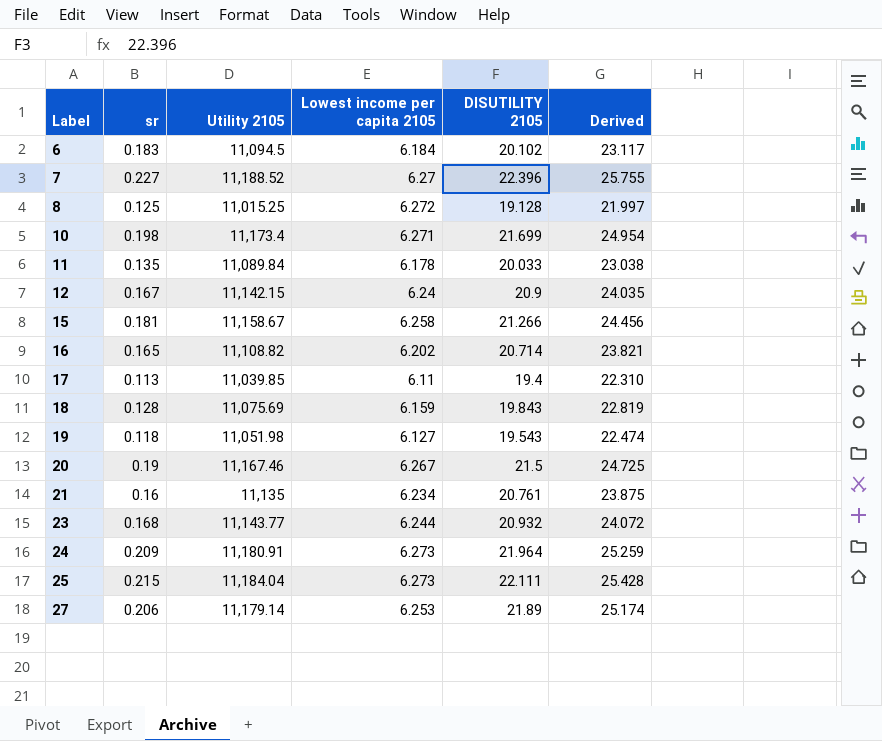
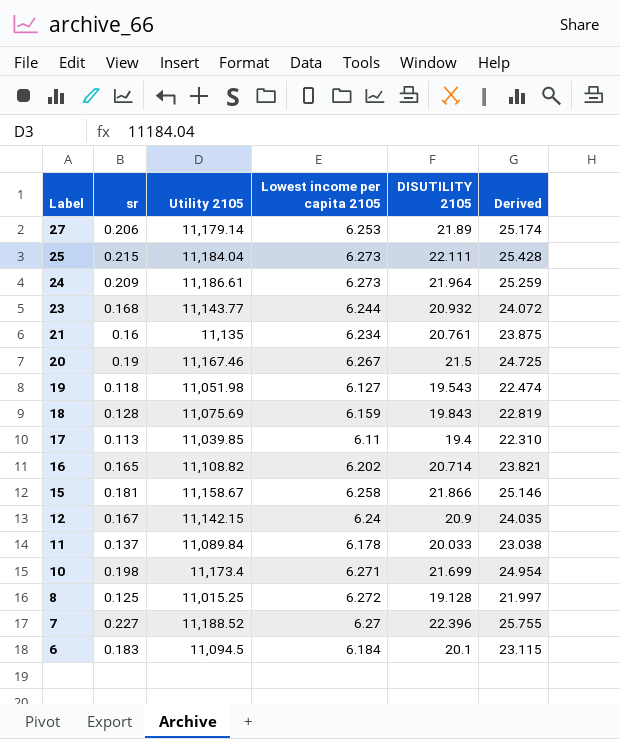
row order: Label ascending -> Label descending
24 | Utility 2105: 11,180.91 -> 11,186.61
15 | DISUTILITY 2105: 21.266 -> 21.866
15 | Derived: 24.456 -> 25.146
11 | sr: 0.135 -> 0.137
6 | DISUTILITY 2105: 20.102 -> 20.1
6 | Derived: 23.117 -> 23.115

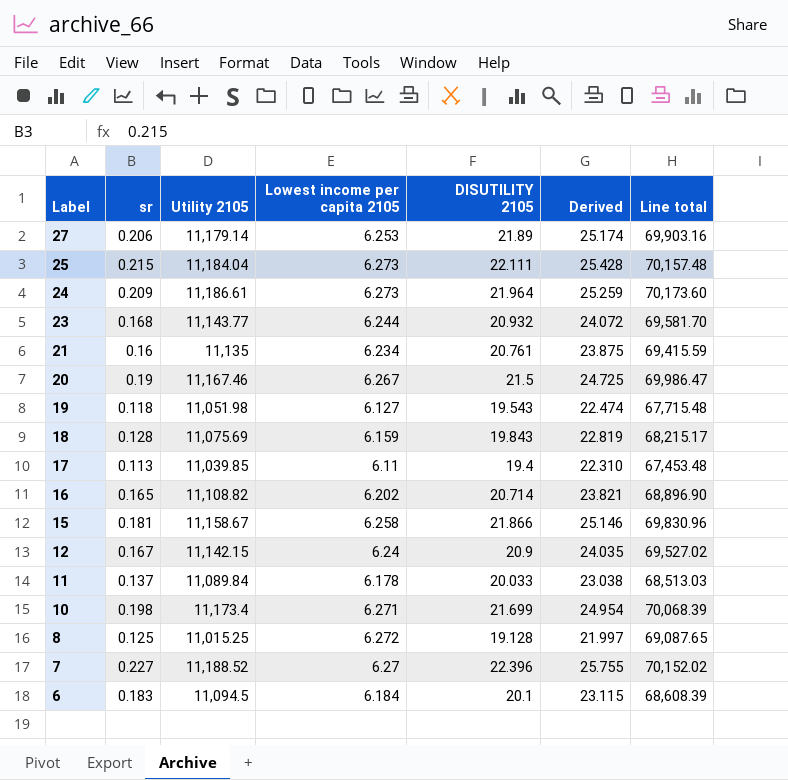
column Line total | formula: none -> [Utility 2105] * [Lowest income per capita 2105]

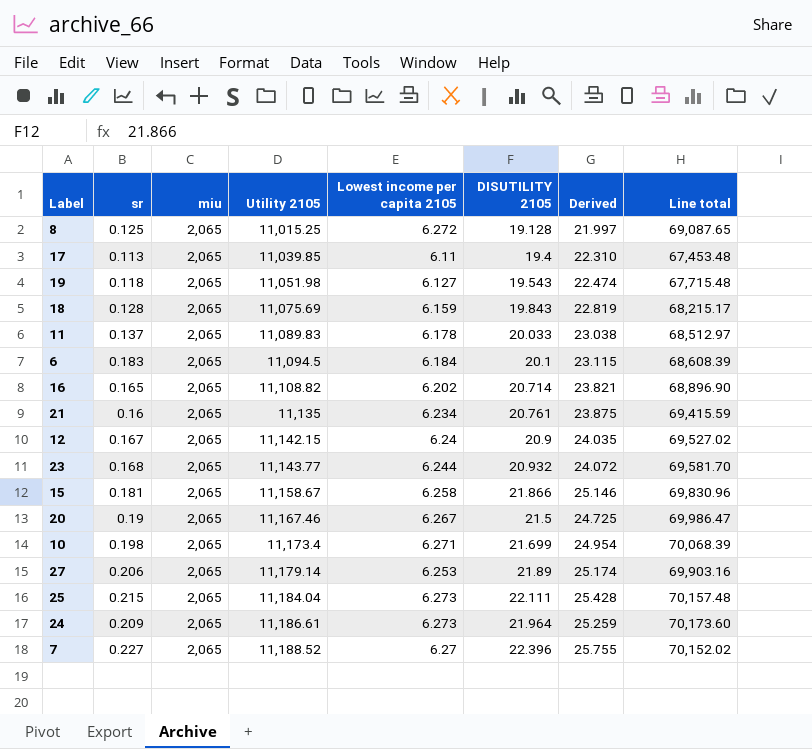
row order: Label descending -> Utility 2105 ascending
column miu | position: none -> 3
11 | Utility 2105: 11,089.84 -> 11,089.83
11 | Line total: 68,513.03 -> 68,512.97

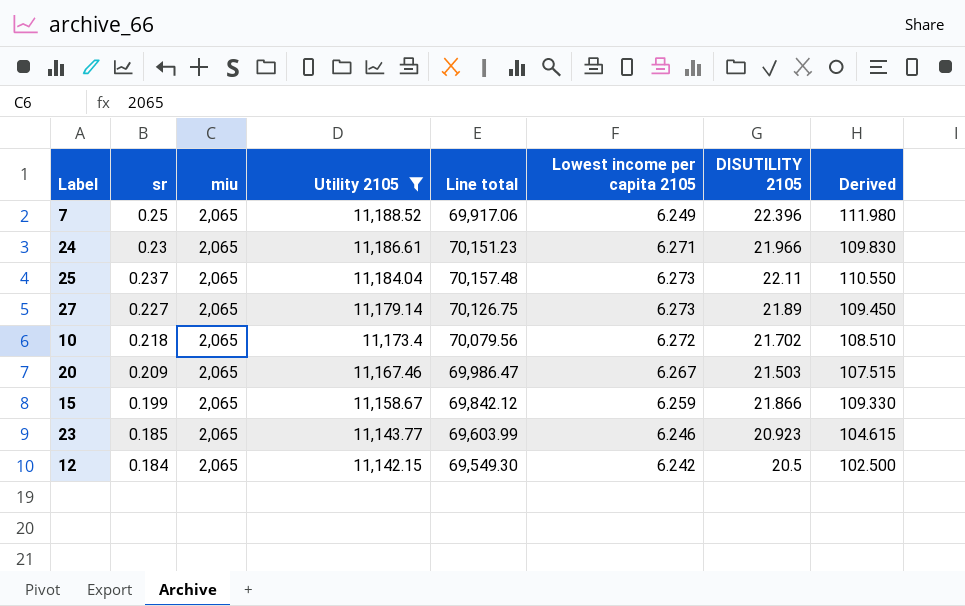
filter: none -> Utility 2105 >= 11,142.15
row order: Utility 2105 ascending -> Utility 2105 descending
column Line total | position: 8 -> 5
column Derived | formula: [DISUTILITY 2105] * 1.15 -> [DISUTILITY 2105] * 5
7 | sr: 0.227 -> 0.25
7 | Line total: 70,152.02 -> 69,917.06
7 | Lowest income per capita 2105: 6.27 -> 6.249
24 | sr: 0.209 -> 0.23
24 | Line total: 70,173.60 -> 70,151.23
24 | Lowest income per capita 2105: 6.273 -> 6.271
24 | DISUTILITY 2105: 21.964 -> 21.966
25 | sr: 0.215 -> 0.237
25 | DISUTILITY 2105: 22.111 -> 22.11
27 | sr: 0.206 -> 0.227
27 | Line total: 69,903.16 -> 70,126.75
27 | Lowest income per capita 2105: 6.253 -> 6.273
10 | sr: 0.198 -> 0.218
10 | Line total: 70,068.39 -> 70,079.56
10 | Lowest income per capita 2105: 6.271 -> 6.272
10 | DISUTILITY 2105: 21.699 -> 21.702
20 | sr: 0.19 -> 0.209
20 | DISUTILITY 2105: 21.5 -> 21.503
15 | sr: 0.181 -> 0.199
15 | Line total: 69,830.96 -> 69,842.12
15 | Lowest income per capita 2105: 6.258 -> 6.259
23 | sr: 0.168 -> 0.185
23 | Line total: 69,581.70 -> 69,603.99
23 | Lowest income per capita 2105: 6.244 -> 6.246
23 | DISUTILITY 2105: 20.932 -> 20.923
12 | sr: 0.167 -> 0.184
12 | Line total: 69,527.02 -> 69,549.30
12 | Lowest income per capita 2105: 6.24 -> 6.242
12 | DISUTILITY 2105: 20.9 -> 20.5

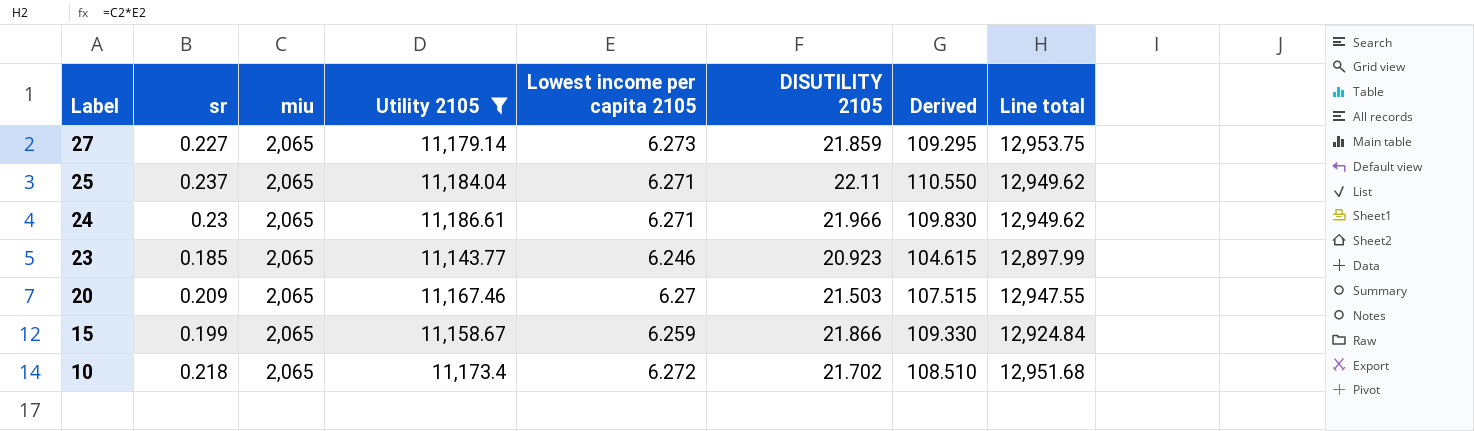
row order: Utility 2105 descending -> Label descending
column Line total | formula: [Utility 2105] * [Lowest income per capita 2105] -> [miu] * [Lowest income per capita 2105]
column Line total | position: 5 -> 8
row 7: 0.25 | 2,065 | 11,188.52 | 69,917.06 | 6.249 | 22.396 | 111.980 -> none
row 12: 0.184 | 2,065 | 11,142.15 | 69,549.30 | 6.242 | 20.5 | 102.500 -> none
27 | DISUTILITY 2105: 21.89 -> 21.859
27 | Derived: 109.450 -> 109.295
25 | Lowest income per capita 2105: 6.273 -> 6.271
20 | Lowest income per capita 2105: 6.267 -> 6.27

